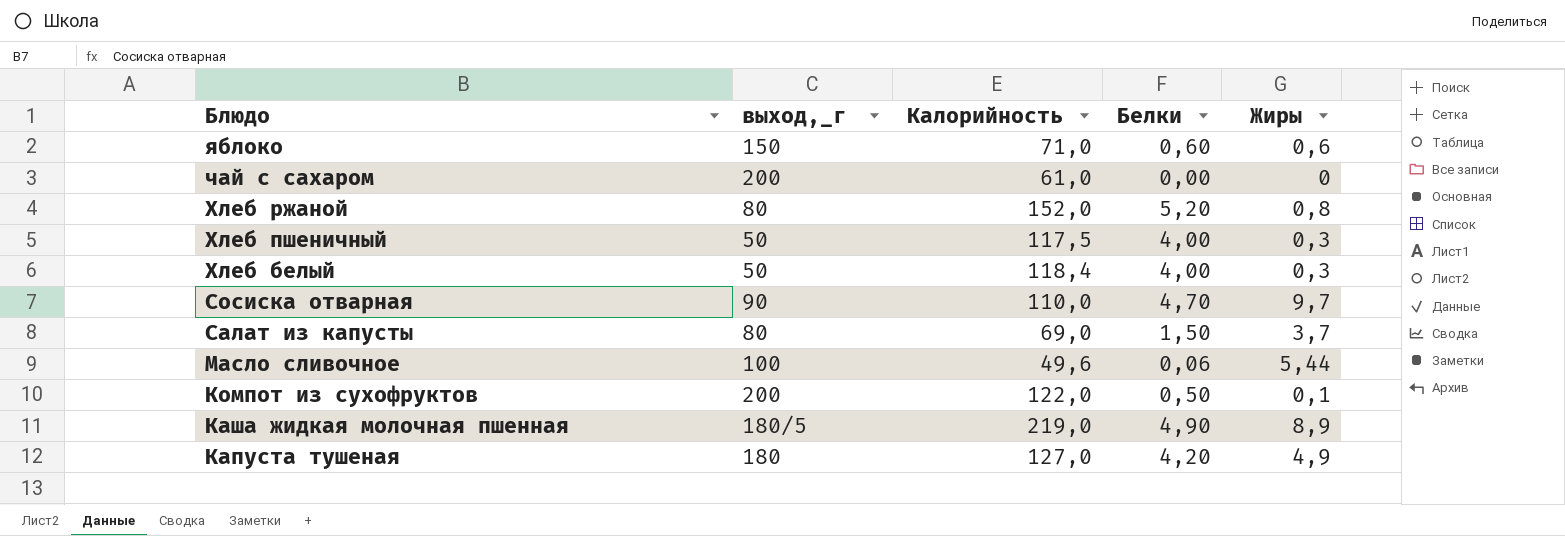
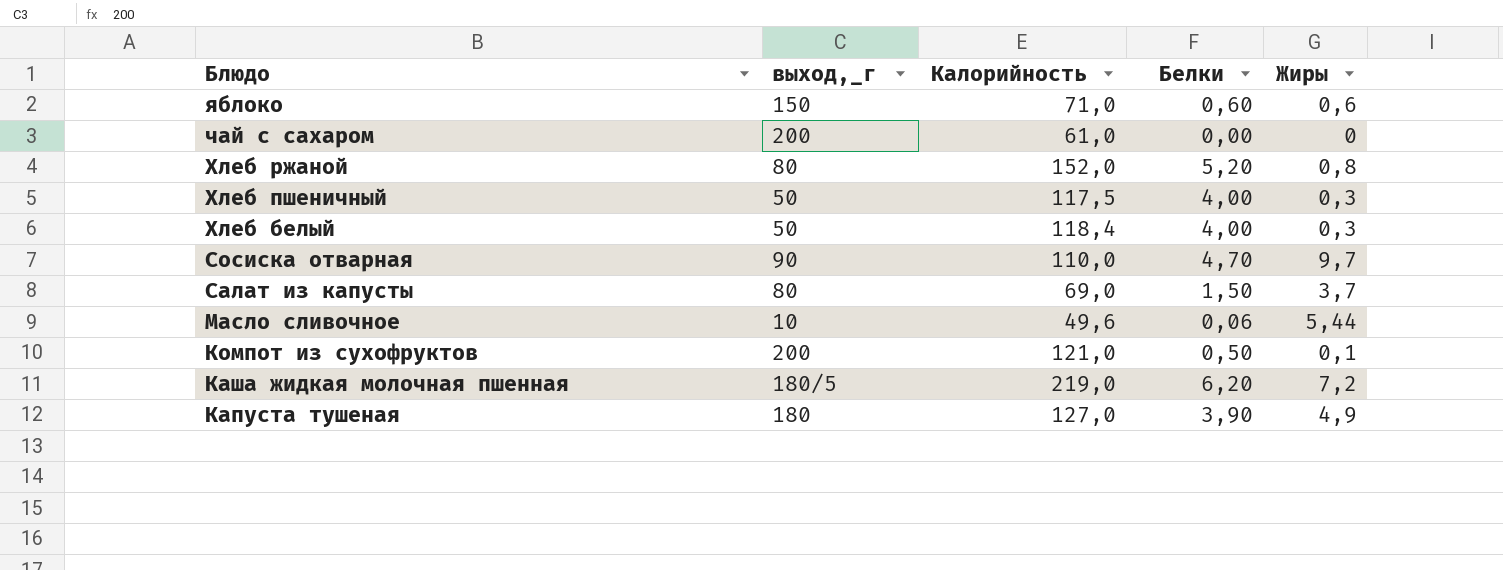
Масло сливочное | выход,_г: 100 -> 10
Компот из сухофруктов | Калорийность: 122,0 -> 121,0
Каша жидкая молочная пшенная | Белки: 4,90 -> 6,20
Каша жидкая молочная пшенная | Жиры: 8,9 -> 7,2
Капуста тушеная | Белки: 4,20 -> 3,90

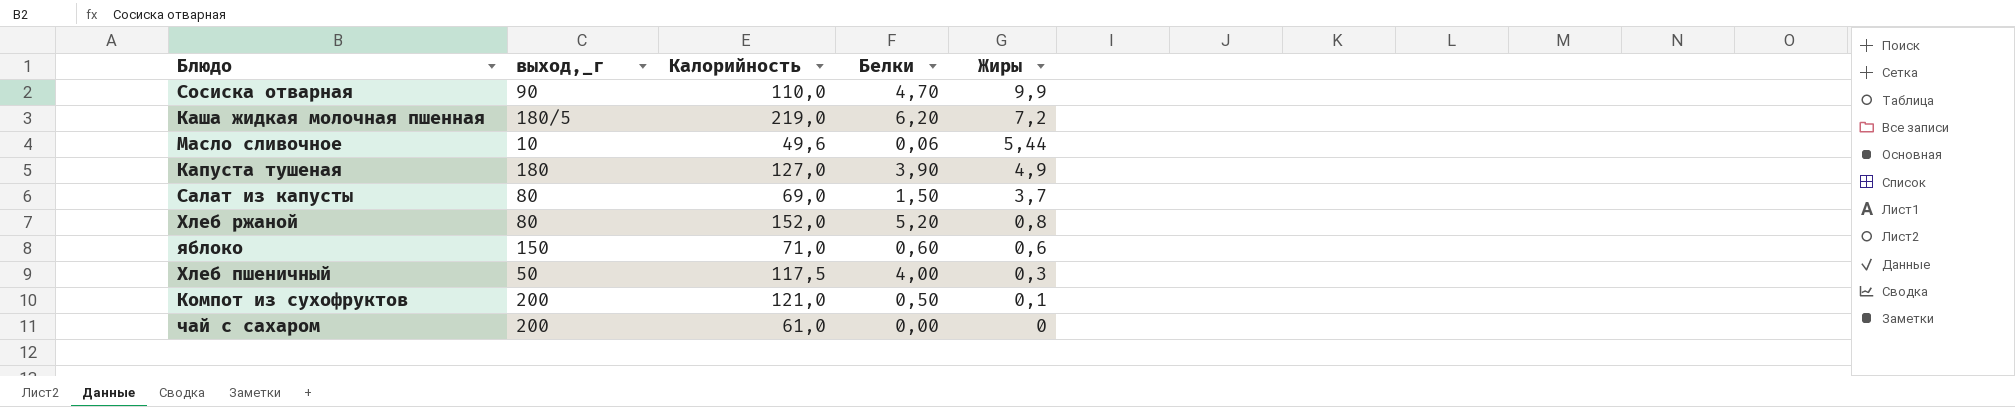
row order: Блюдо descending -> Жиры descending
row Хлеб белый: 50 | 118,4 | 4,00 | 0,3 -> none
Сосиска отварная | Жиры: 9,7 -> 9,9

